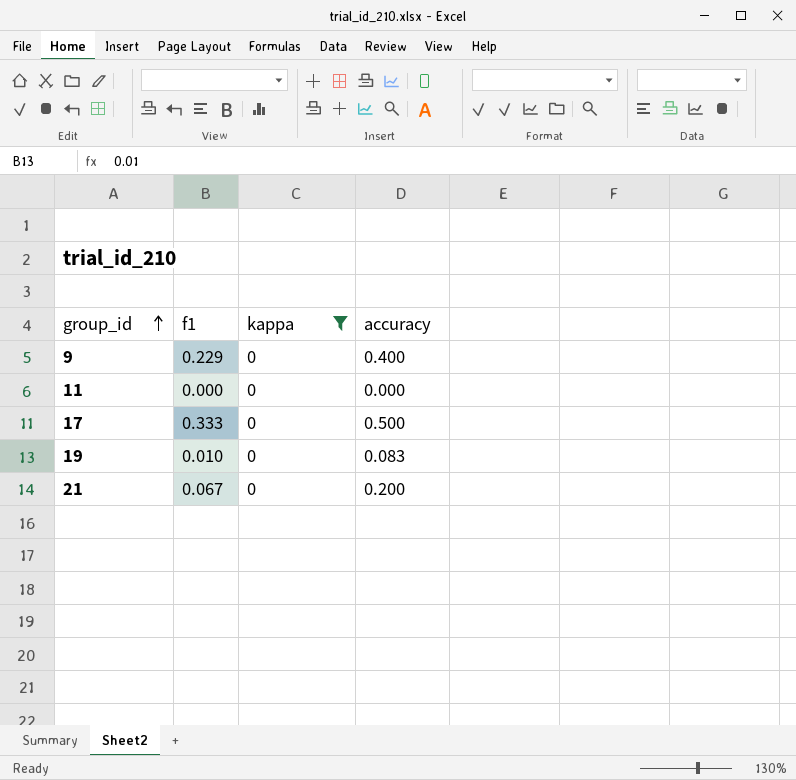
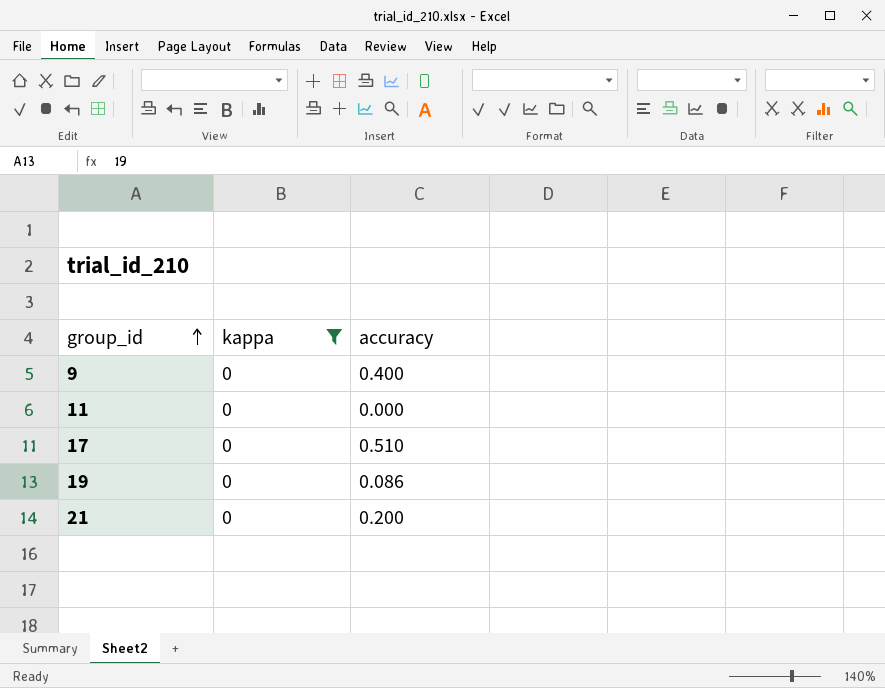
column f1 | position: 2 -> none
17 | accuracy: 0.500 -> 0.510
19 | accuracy: 0.083 -> 0.086

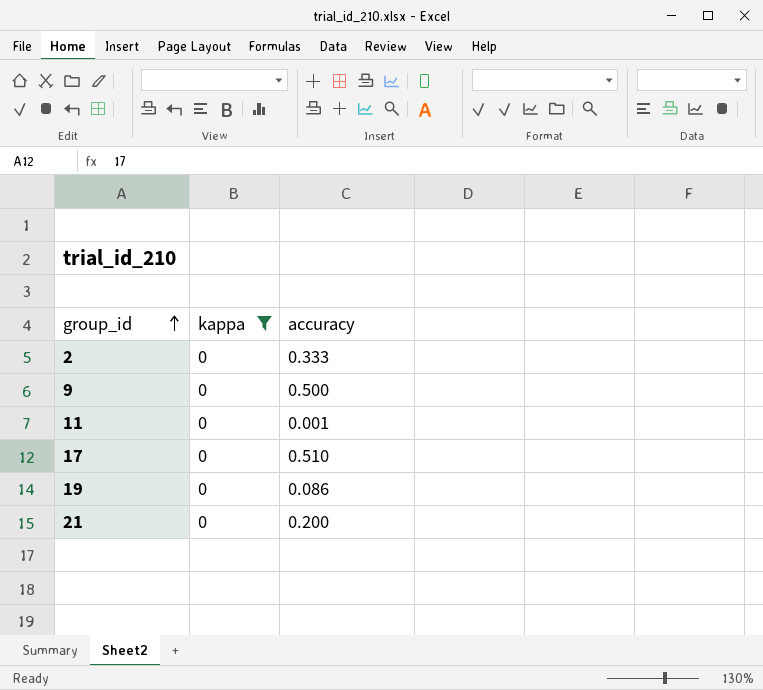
row 2: none -> 0 | 0.333
9 | accuracy: 0.400 -> 0.500
11 | accuracy: 0.000 -> 0.001

